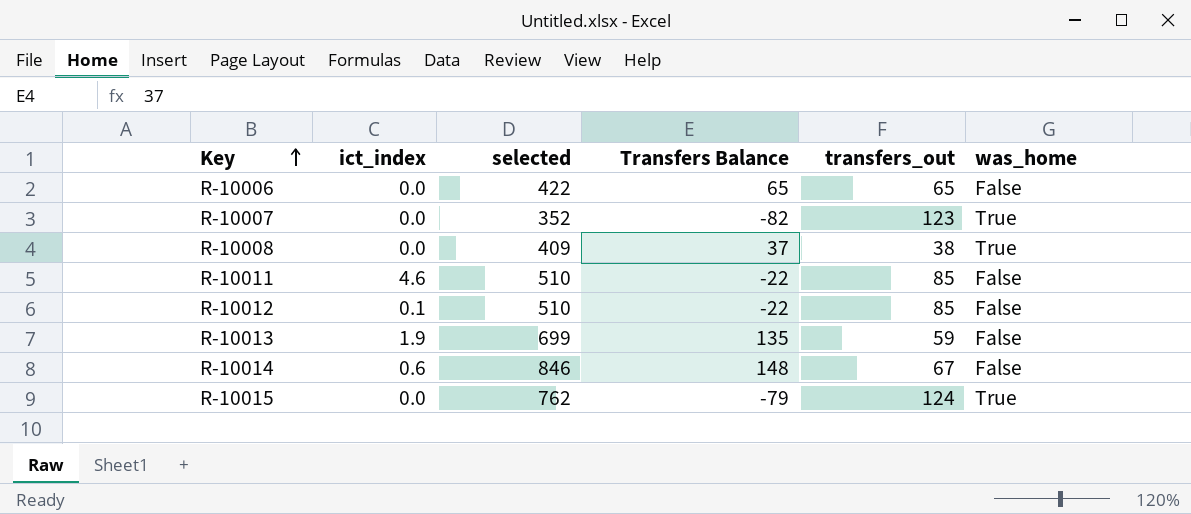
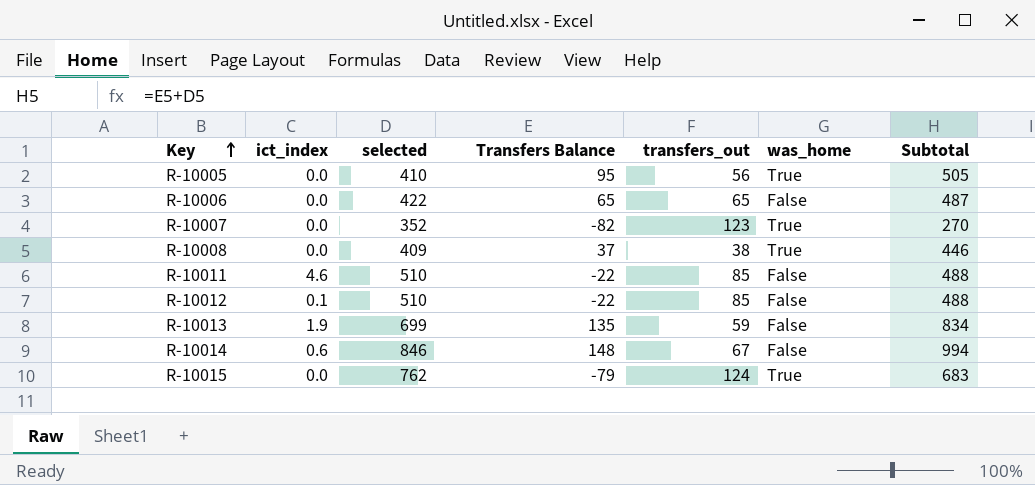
column Subtotal | formula: none -> [selected] + [Transfers Balance]
row R-10005: none -> 0.0 | 410 | 95 | 56 | True | 505

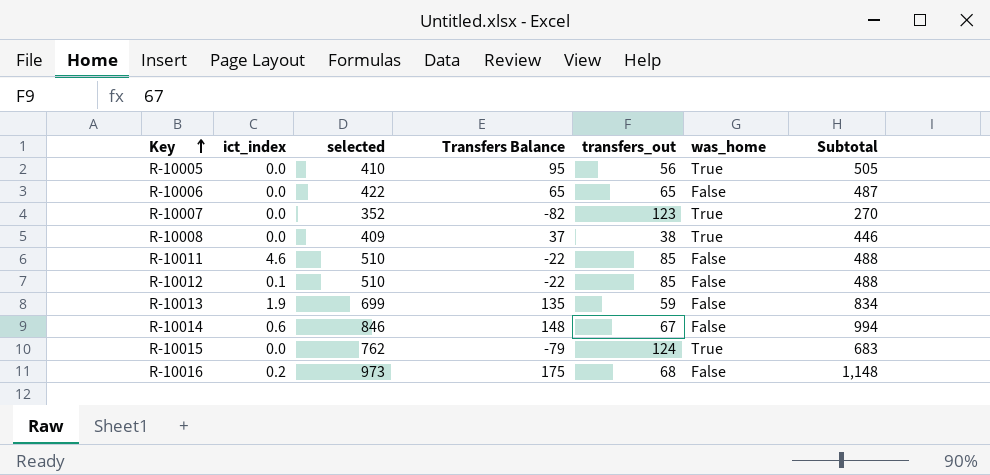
row R-10016: none -> 0.2 | 973 | 175 | 68 | False | 1,148

